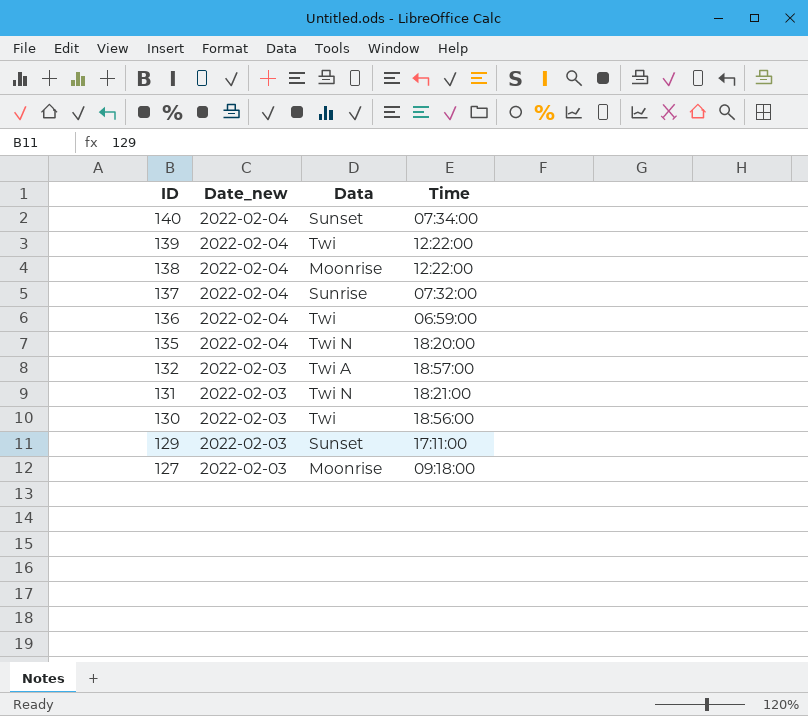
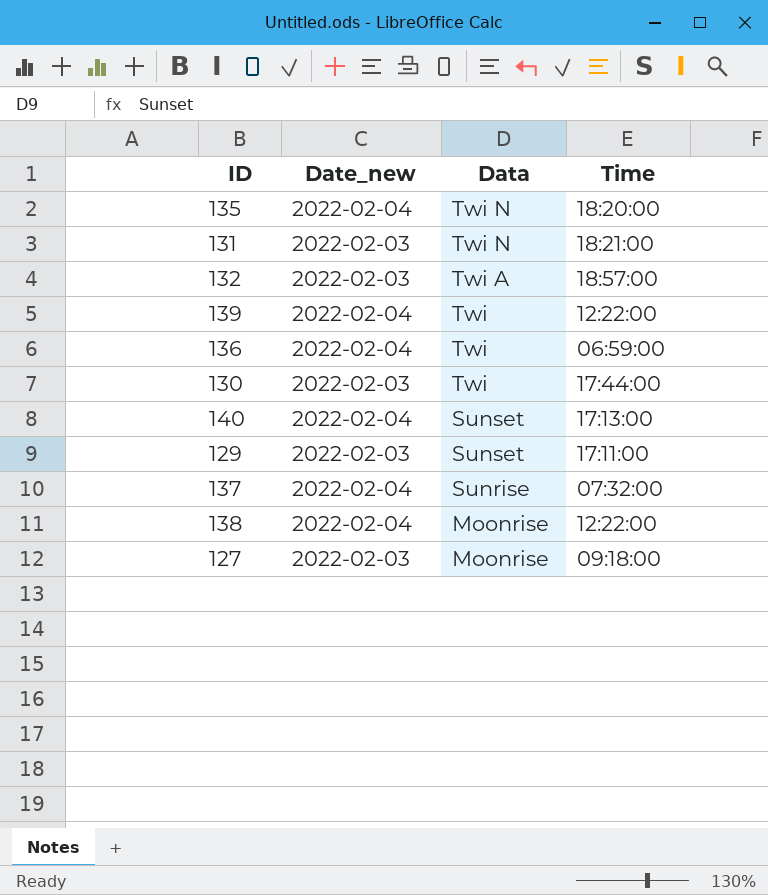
row order: ID descending -> Data descending
130 | Time: 18:56:00 -> 17:44:00
140 | Time: 07:34:00 -> 17:13:00

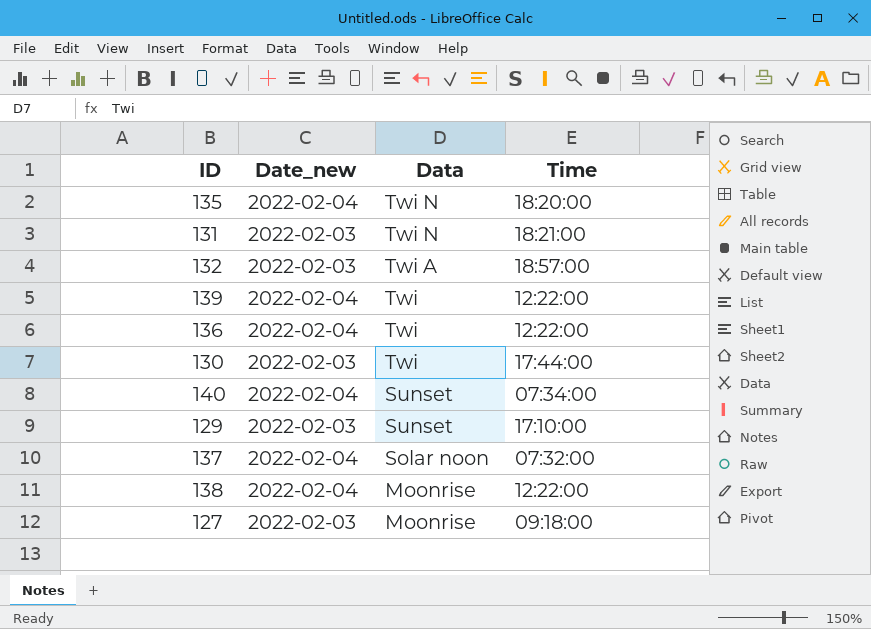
136 | Time: 06:59:00 -> 12:22:00
140 | Time: 17:13:00 -> 07:34:00
129 | Time: 17:11:00 -> 17:10:00
137 | Data: Sunrise -> Solar noon

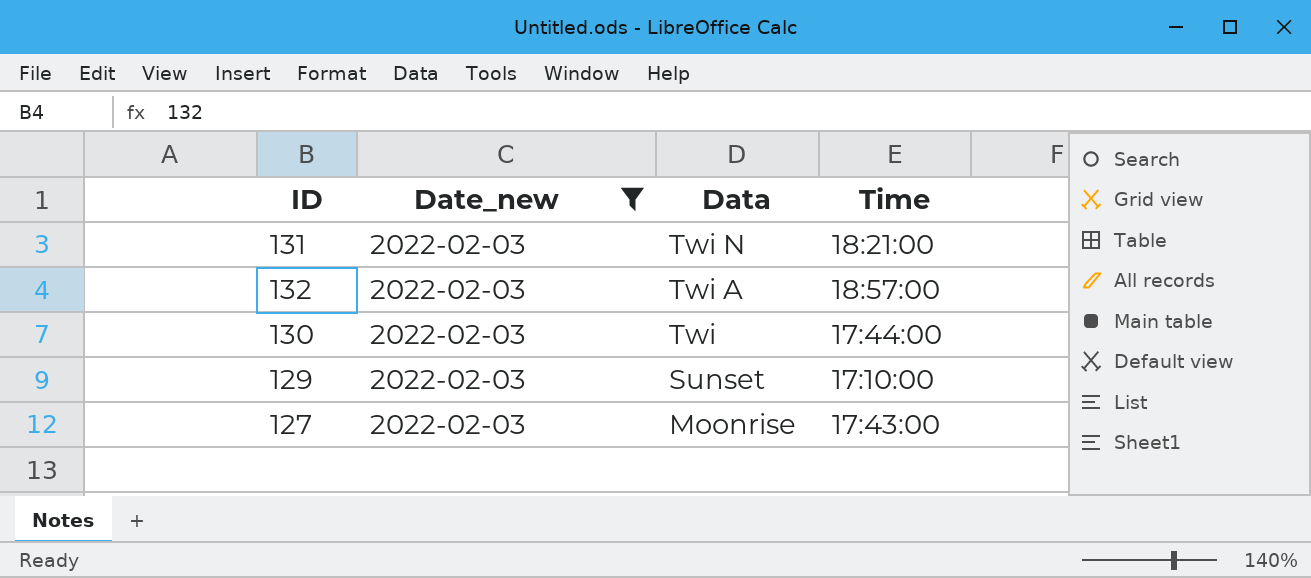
filter: none -> Date_new = 2022-02-03
127 | Time: 09:18:00 -> 17:43:00

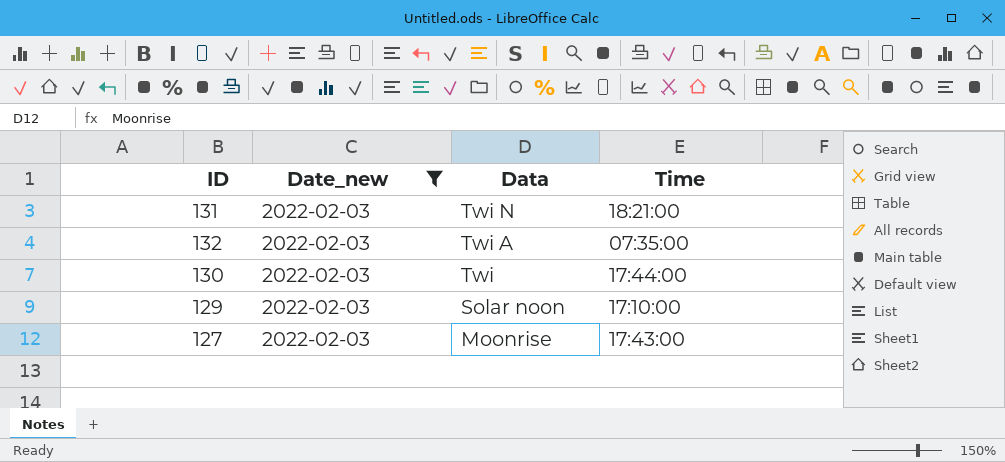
132 | Time: 18:57:00 -> 07:35:00
129 | Data: Sunset -> Solar noon

